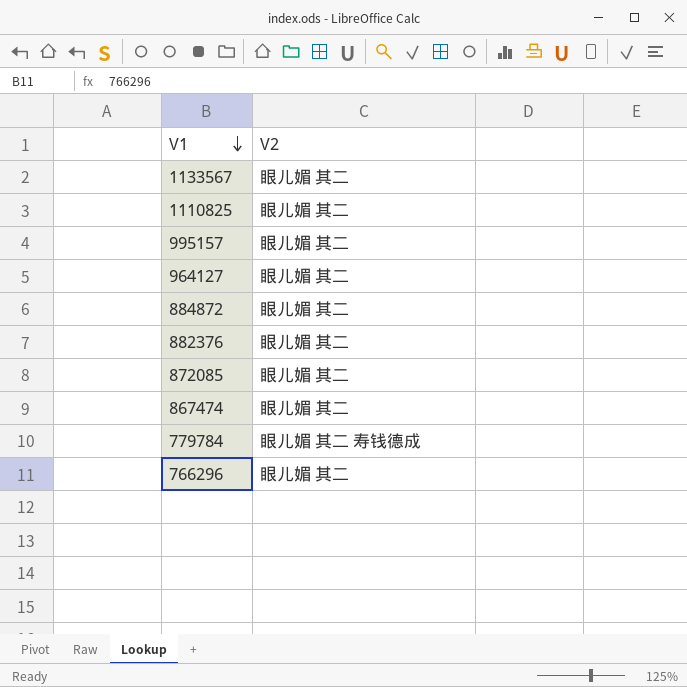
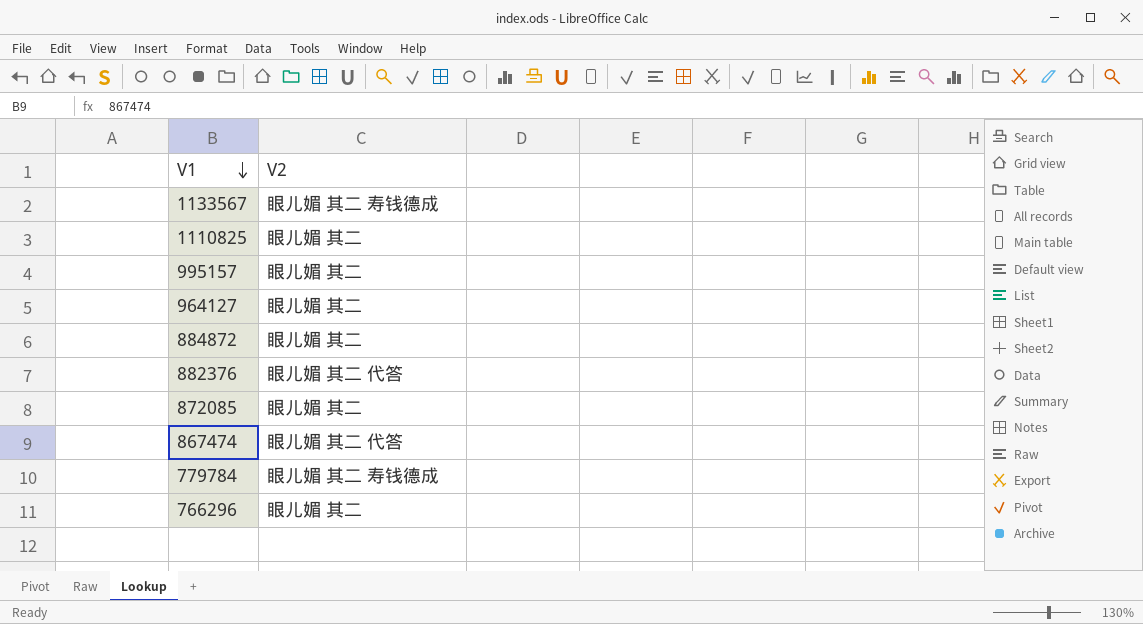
1133567 | V2: 眼儿媚 其二 -> 眼儿媚 其二 寿钱德成
882376 | V2: 眼儿媚 其二 -> 眼儿媚 其二 代答
867474 | V2: 眼儿媚 其二 -> 眼儿媚 其二 代答

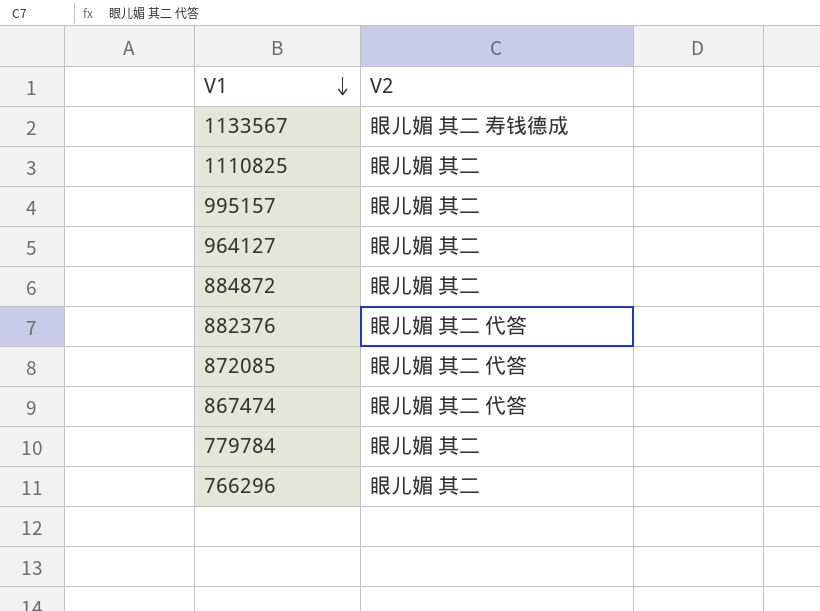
872085 | V2: 眼儿媚 其二 -> 眼儿媚 其二 代答
779784 | V2: 眼儿媚 其二 寿钱德成 -> 眼儿媚 其二

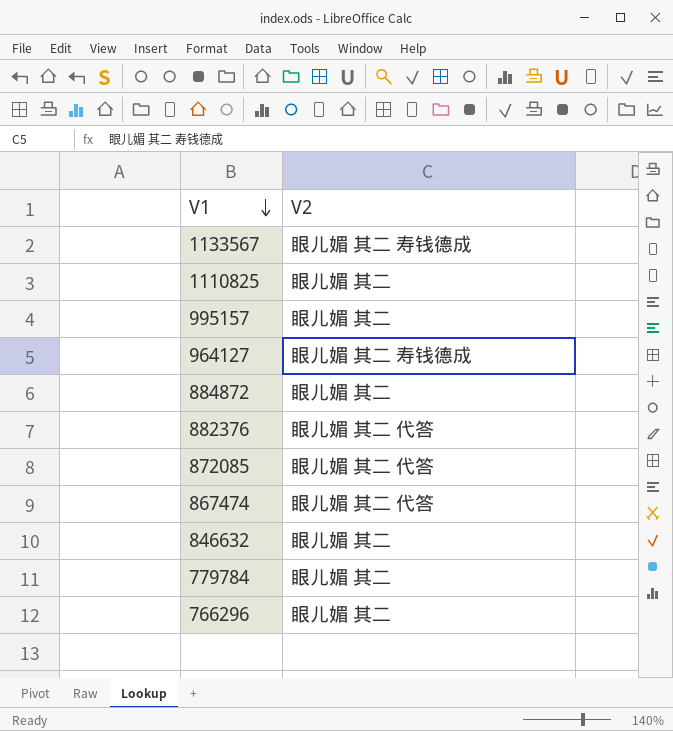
964127 | V2: 眼儿媚 其二 -> 眼儿媚 其二 寿钱德成
row 846632: none -> 眼儿媚 其二

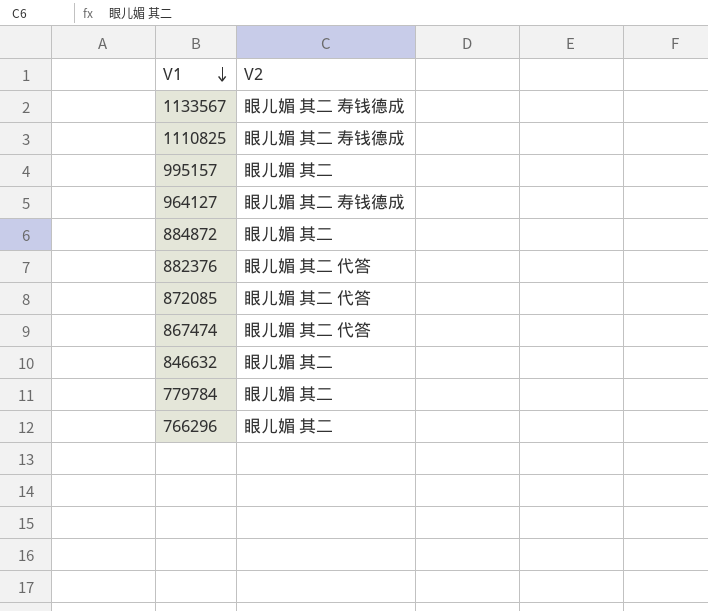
1110825 | V2: 眼儿媚 其二 -> 眼儿媚 其二 寿钱德成

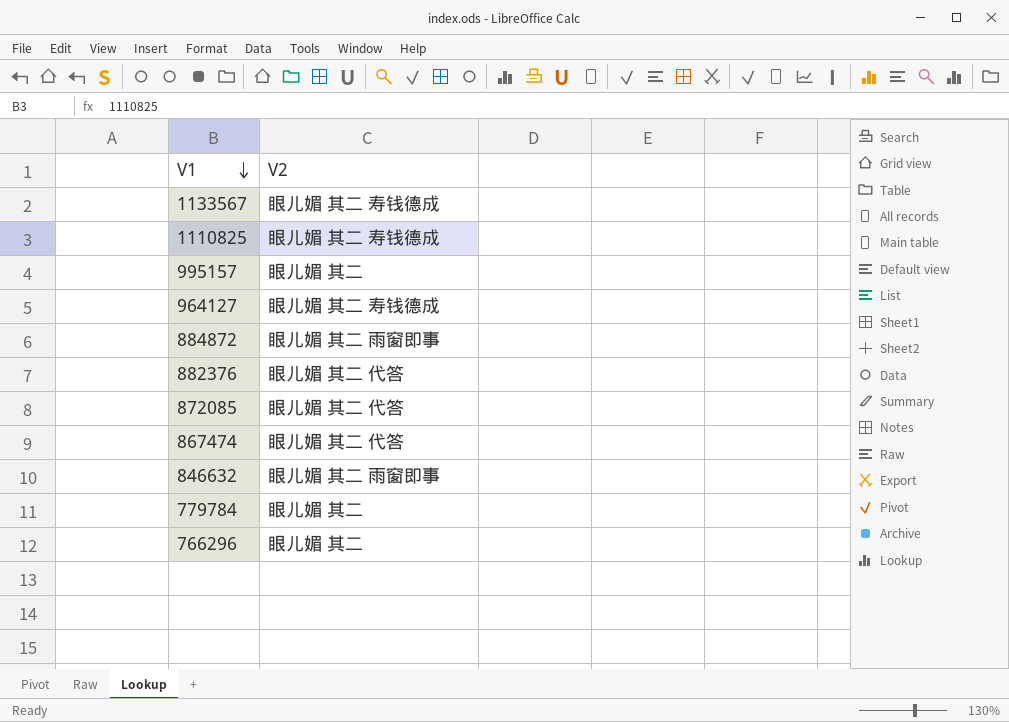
884872 | V2: 眼儿媚 其二 -> 眼儿媚 其二 雨窗即事
846632 | V2: 眼儿媚 其二 -> 眼儿媚 其二 雨窗即事

